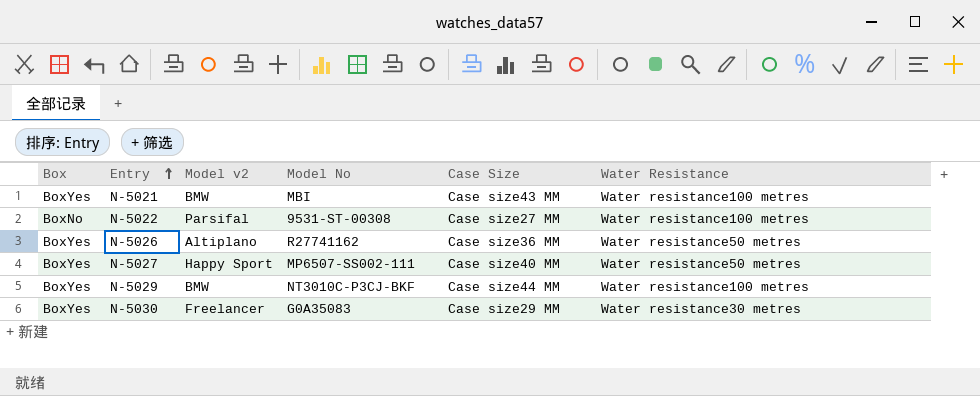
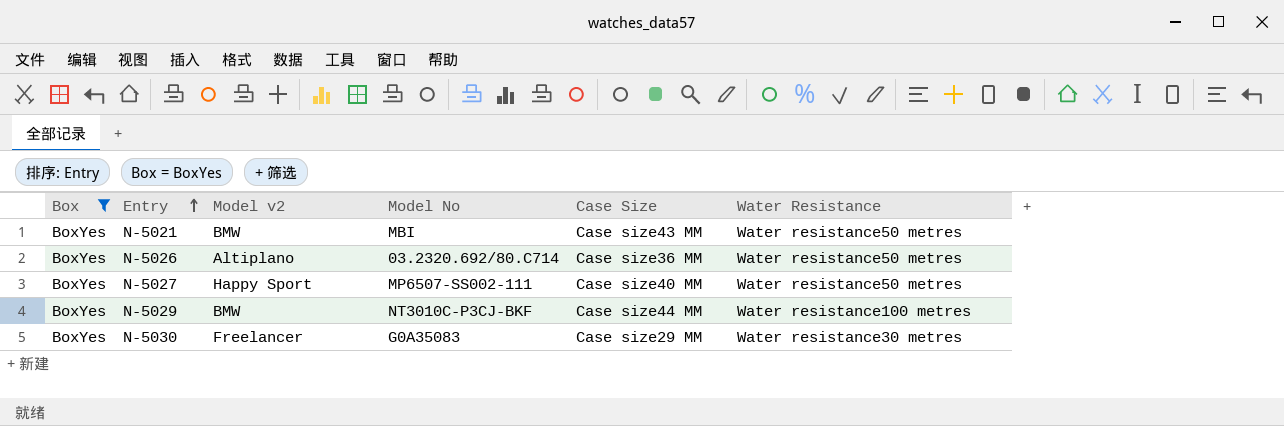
filter: none -> Box = BoxYes
N-5021 | Water Resistance: Water resistance100 metres -> Water resistance50 metres
N-5026 | Model No: R27741162 -> 03.2320.692/80.C714

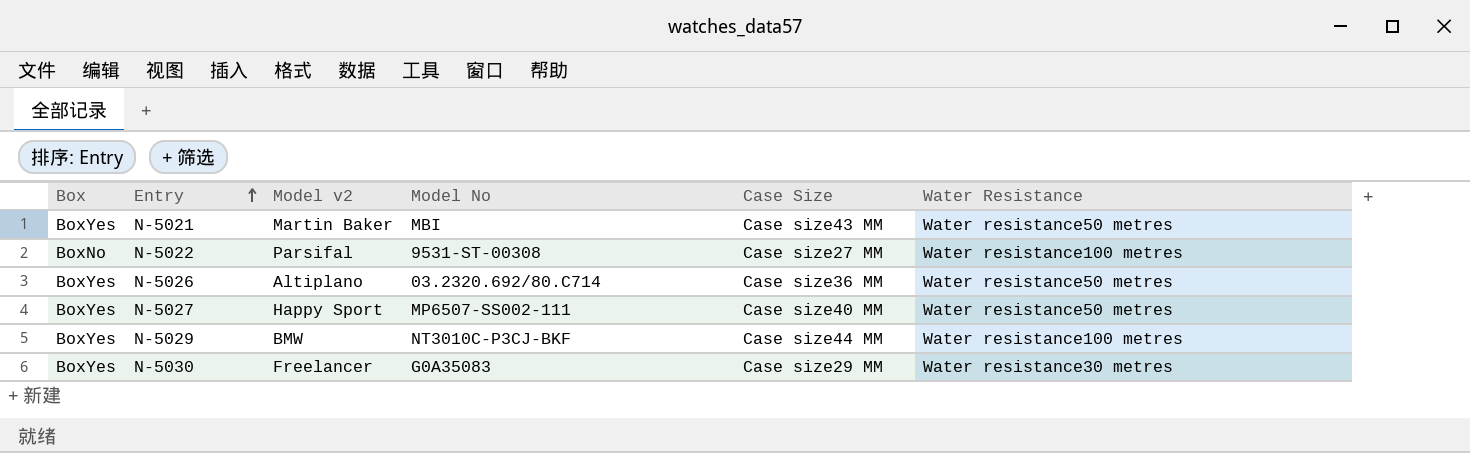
filter: Box = BoxYes -> none
N-5021 | Model v2: BMW -> Martin Baker

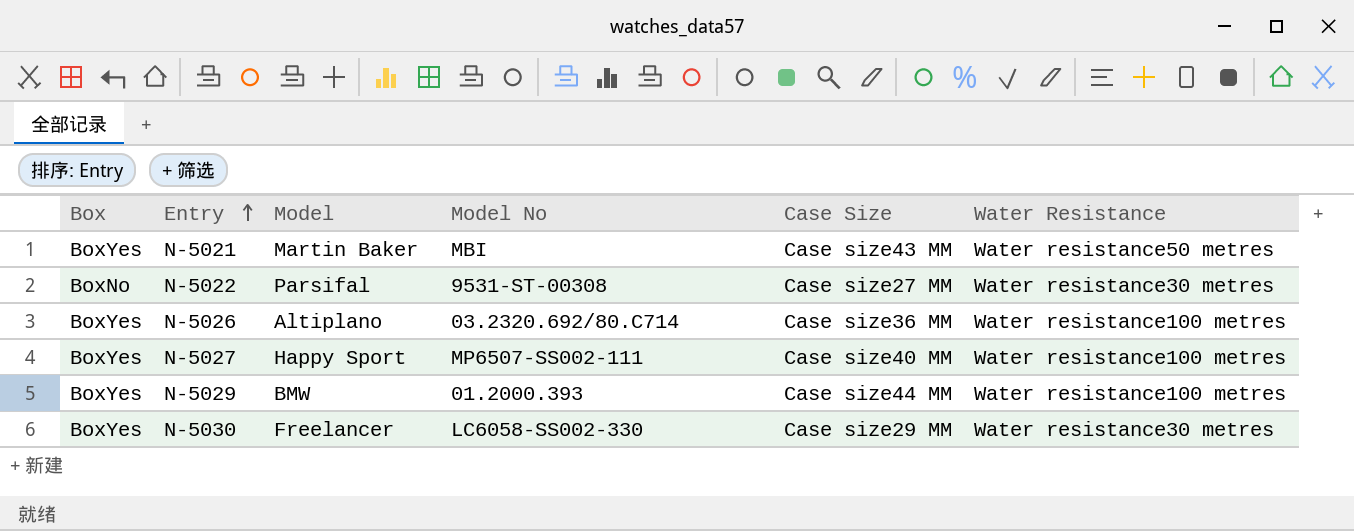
column name: Model v2 -> Model
N-5022 | Water Resistance: Water resistance100 metres -> Water resistance30 metres
N-5026 | Water Resistance: Water resistance50 metres -> Water resistance100 metres
N-5027 | Water Resistance: Water resistance50 metres -> Water resistance100 metres
N-5029 | Model No: NT3010C-P3CJ-BKF -> 01.2000.393
N-5030 | Model No: G0A35083 -> LC6058-SS002-330

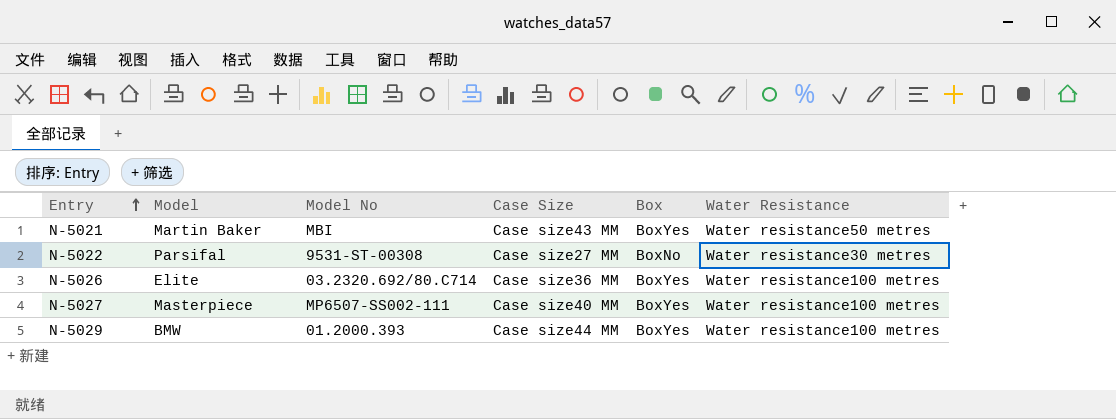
column Box | position: 1 -> 5
row N-5030: BoxYes | Freelancer | LC6058-SS002-330 | Case size29 MM | Water resistance30 metres -> none
N-5026 | Model: Altiplano -> Elite
N-5027 | Model: Happy Sport -> Masterpiece

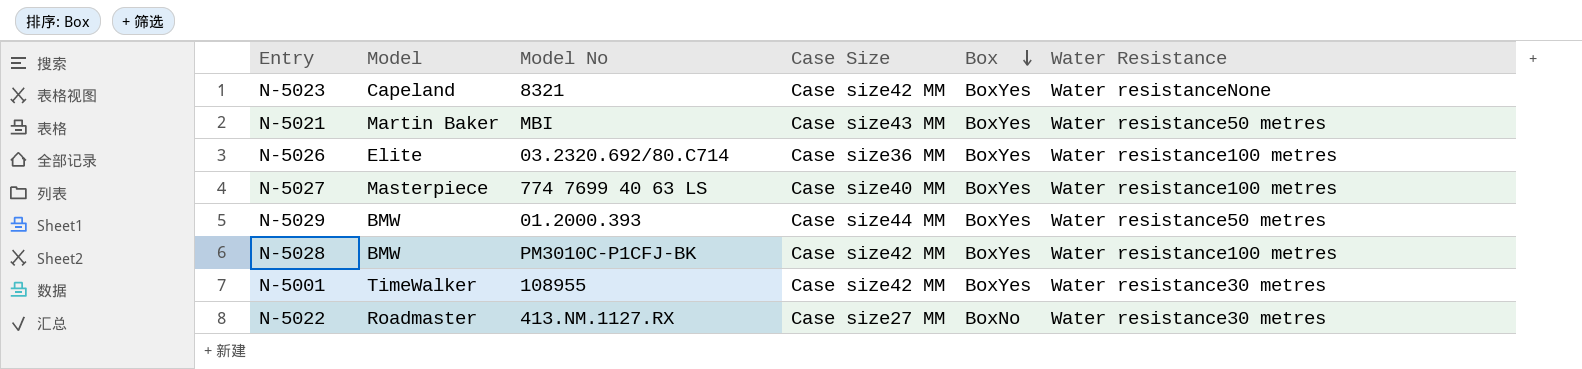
row order: Entry ascending -> Box descending
row N-5023: none -> Capeland | 8321 | Case size42 MM | BoxYes | Water resistanceNone
N-5027 | Model No: MP6507-SS002-111 -> 774 7699 40 63 LS
N-5029 | Water Resistance: Water resistance100 metres -> Water resistance50 metres
row N-5028: none -> BMW | PM3010C-P1CFJ-BK | Case size42 MM | BoxYes | Water resistance100 metres
row N-5001: none -> TimeWalker | 108955 | Case size42 MM | BoxYes | Water resistance30 metres
N-5022 | Model: Parsifal -> Roadmaster
N-5022 | Model No: 9531-ST-00308 -> 413.NM.1127.RX

